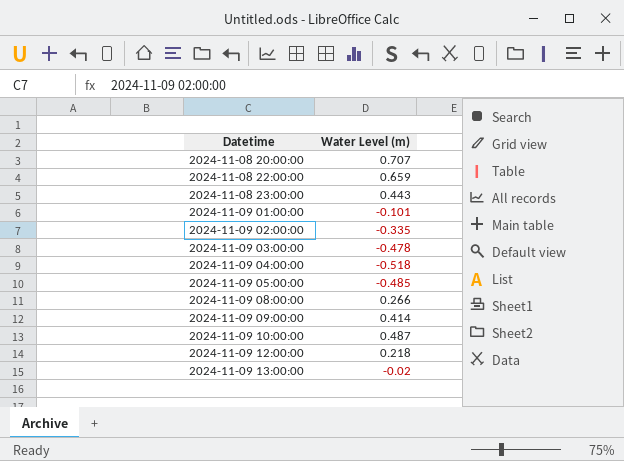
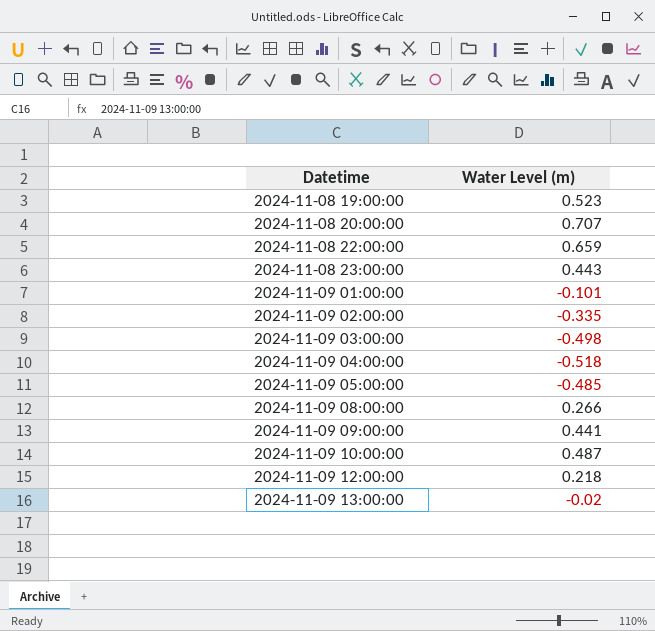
row 2024-11-08 19:00:00: none -> 0.523
2024-11-09 03:00:00 | Water Level (m): -0.478 -> -0.498
2024-11-09 09:00:00 | Water Level (m): 0.414 -> 0.441

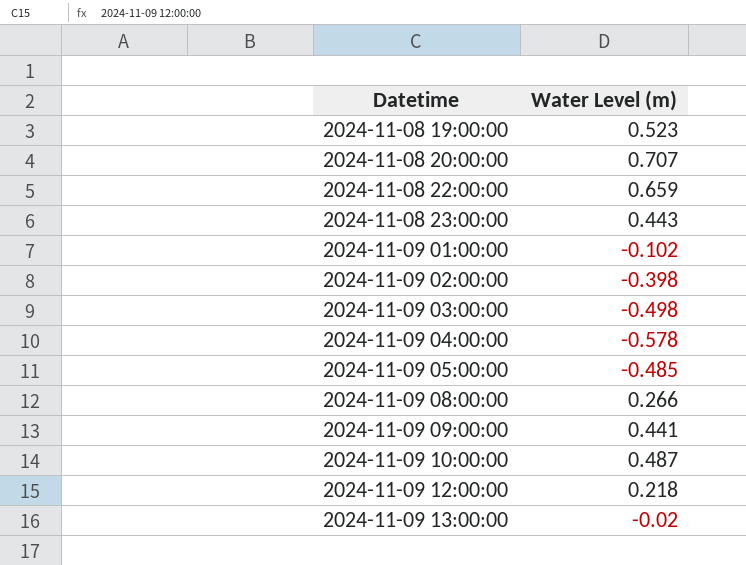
2024-11-09 01:00:00 | Water Level (m): -0.101 -> -0.102
2024-11-09 02:00:00 | Water Level (m): -0.335 -> -0.398
2024-11-09 04:00:00 | Water Level (m): -0.518 -> -0.578

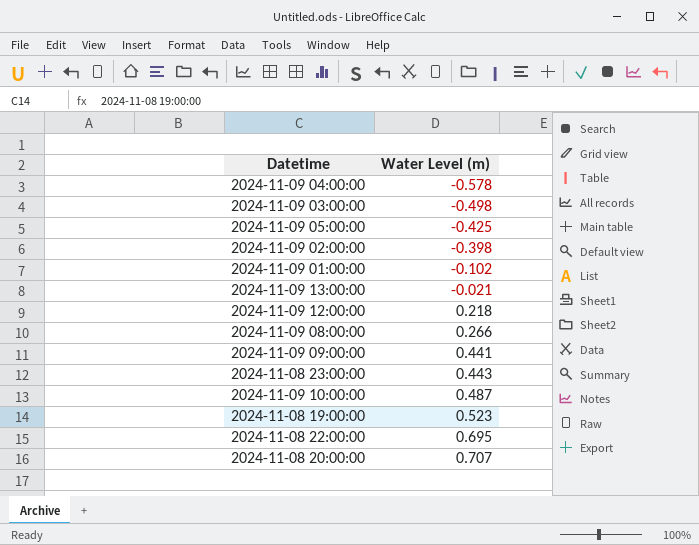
row order: Datetime ascending -> Water Level (m) ascending
2024-11-09 05:00:00 | Water Level (m): -0.485 -> -0.425
2024-11-09 13:00:00 | Water Level (m): -0.02 -> -0.021
2024-11-08 22:00:00 | Water Level (m): 0.659 -> 0.695

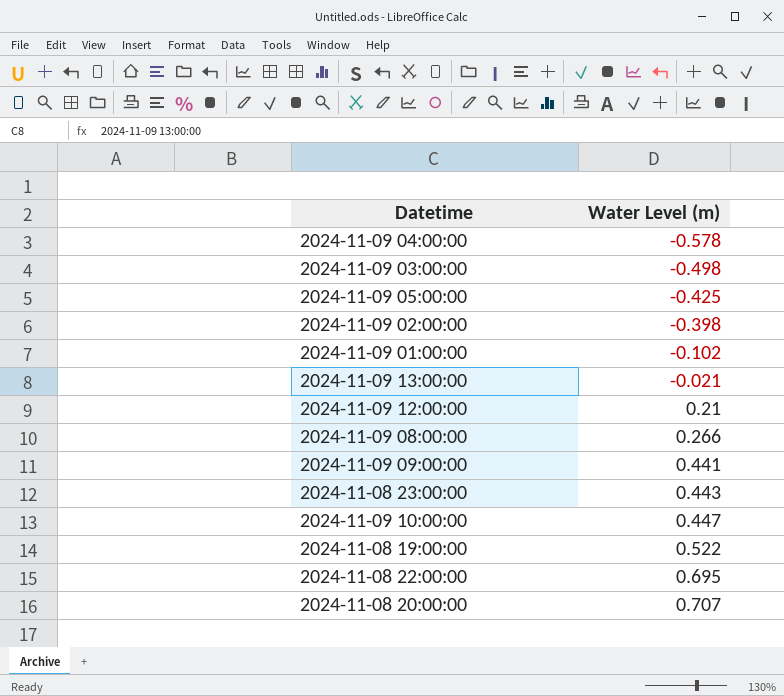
2024-11-09 12:00:00 | Water Level (m): 0.218 -> 0.21
2024-11-09 10:00:00 | Water Level (m): 0.487 -> 0.447
2024-11-08 19:00:00 | Water Level (m): 0.523 -> 0.522

